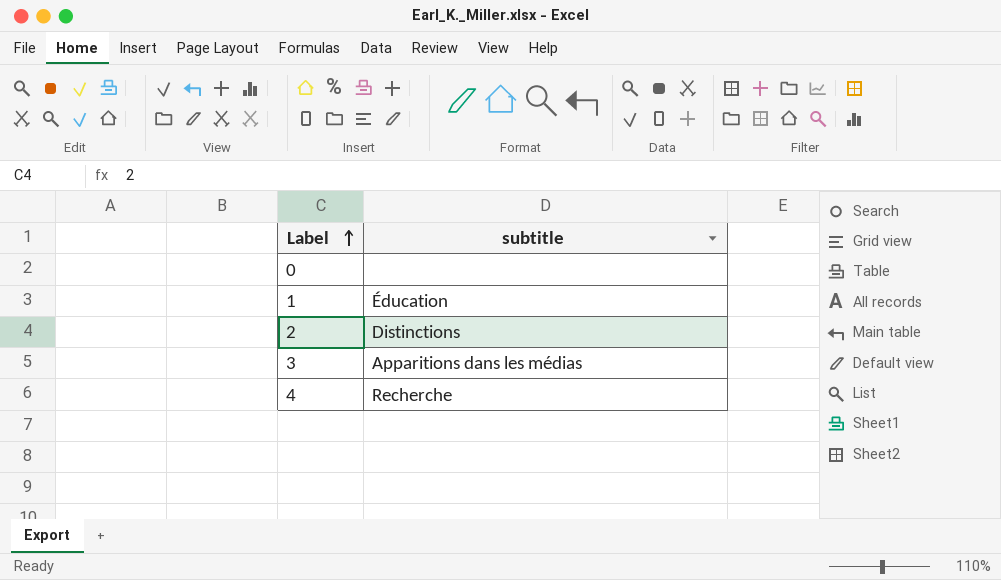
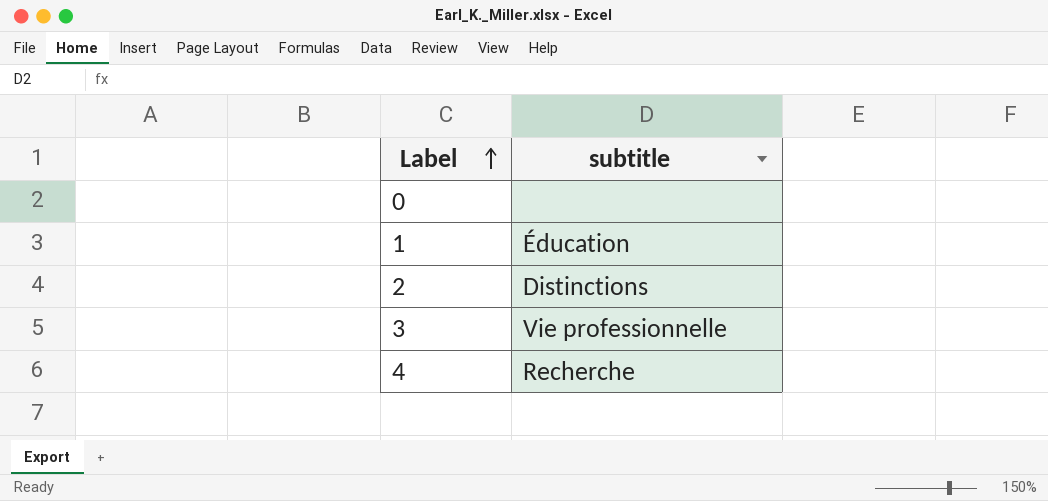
3 | subtitle: Apparitions dans les médias -> Vie professionnelle

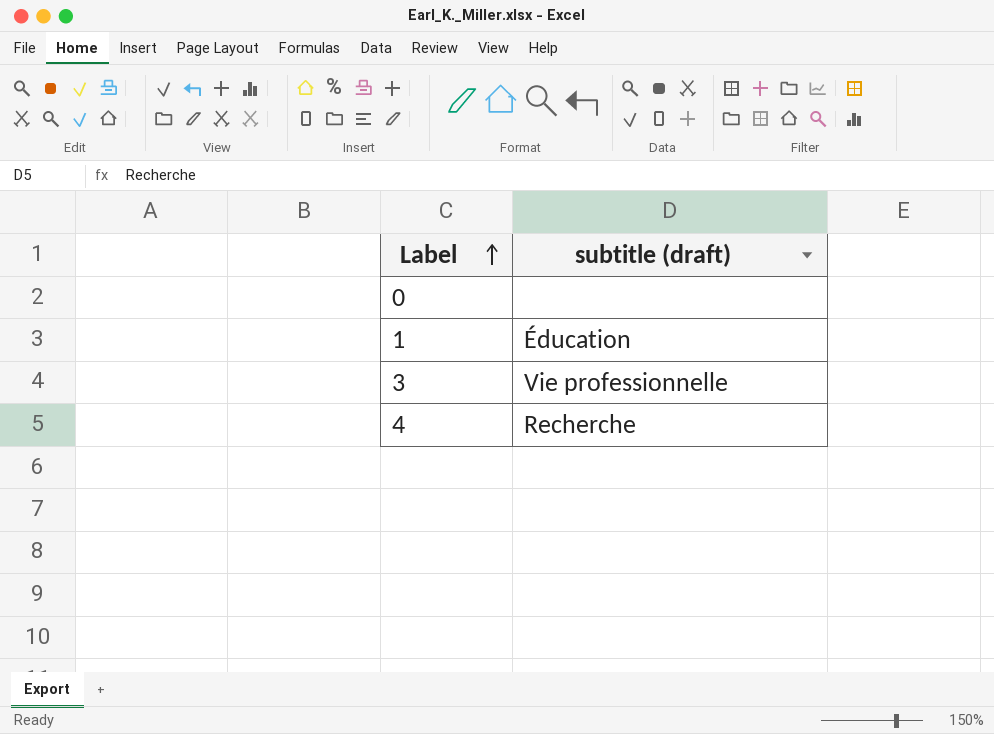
column name: subtitle -> subtitle (draft)
row 2: Distinctions -> none

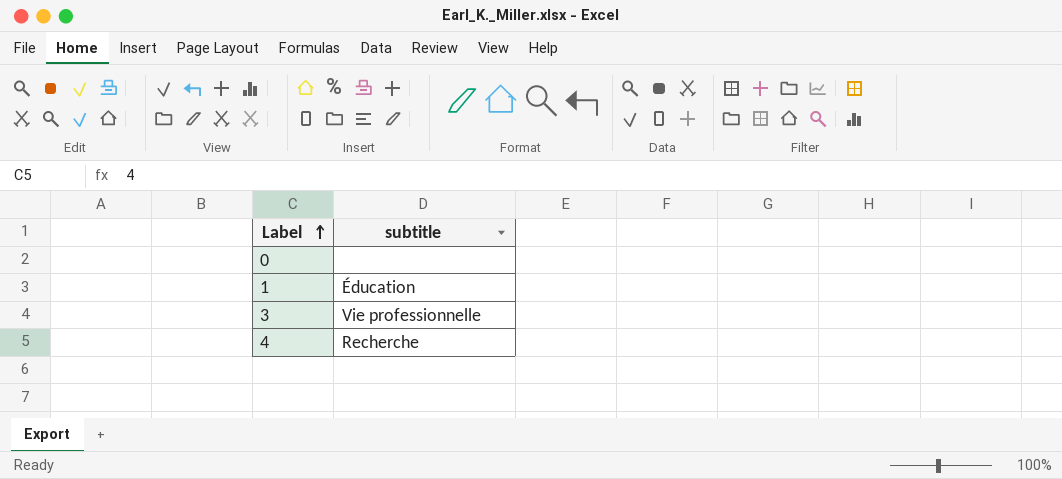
column name: subtitle (draft) -> subtitle

